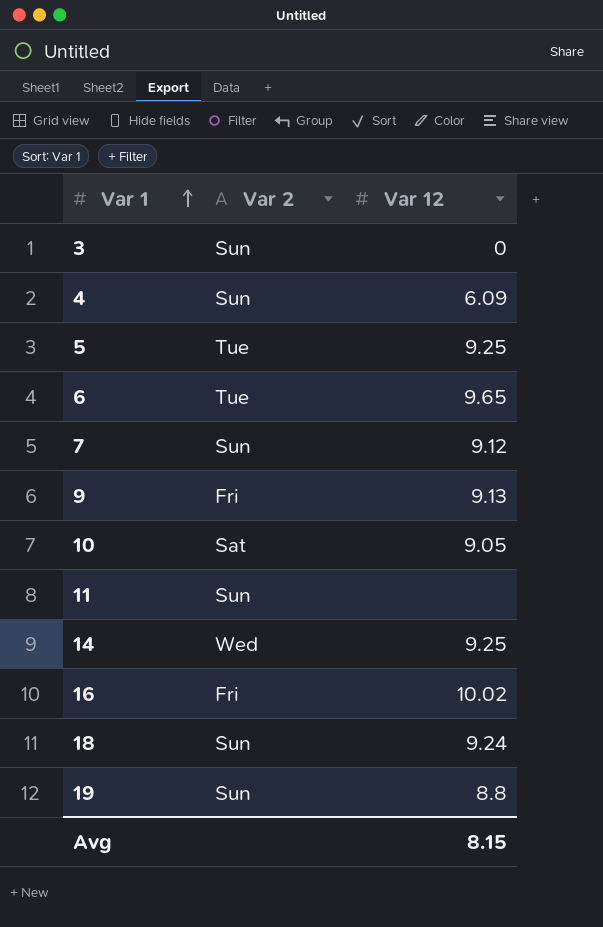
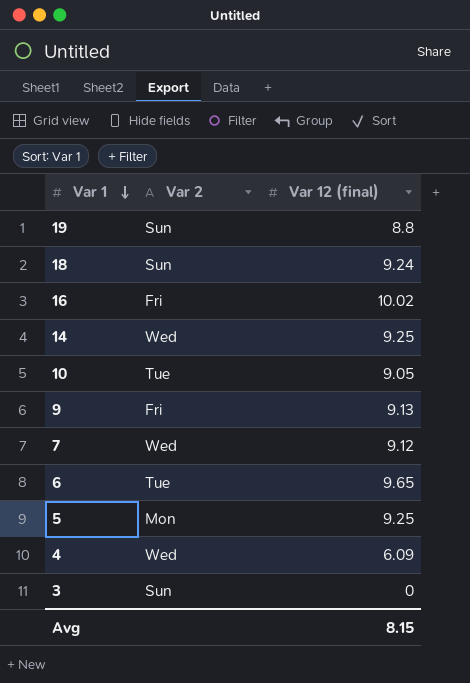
row order: Var 1 ascending -> Var 1 descending
column name: Var 12 -> Var 12 (final)
row 11: Sun | none -> none
10 | Var 2: Sat -> Tue
7 | Var 2: Sun -> Wed
5 | Var 2: Tue -> Mon
4 | Var 2: Sun -> Wed

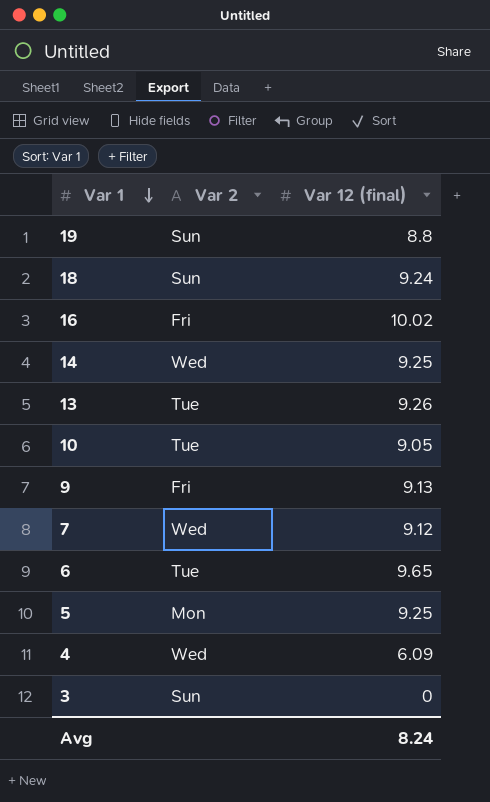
row 13: none -> Tue | 9.26
Avg | Var 12 (final): 8.15 -> 8.24

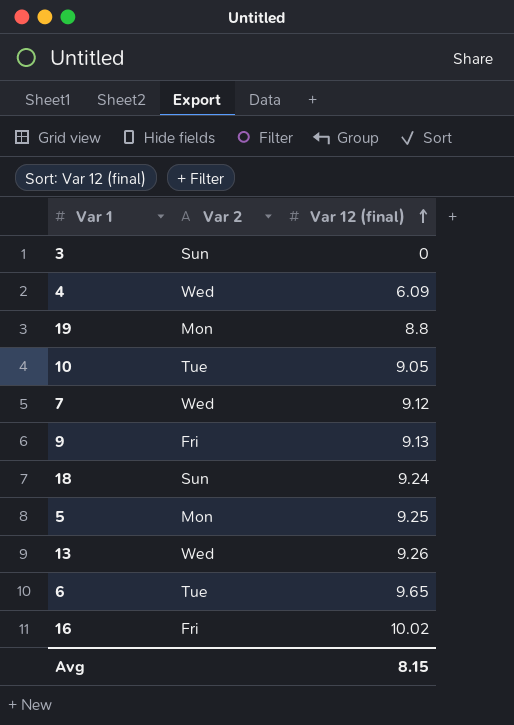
row order: Var 1 descending -> Var 12 (final) ascending
row 14: Wed | 9.25 -> none
19 | Var 2: Sun -> Mon
13 | Var 2: Tue -> Wed
Avg | Var 12 (final): 8.24 -> 8.15

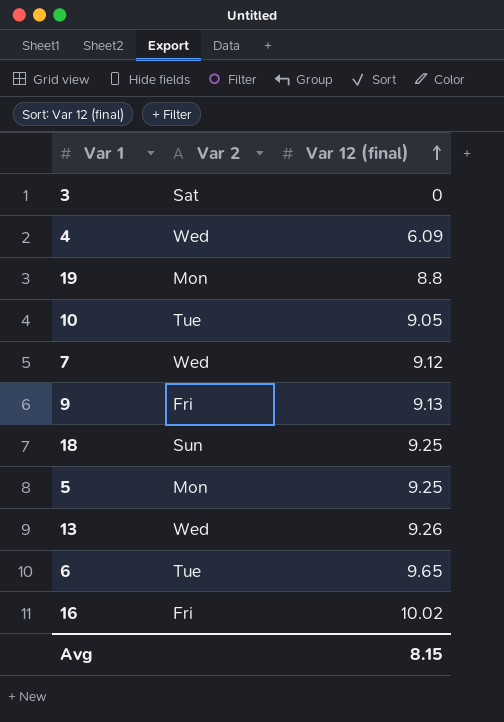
3 | Var 2: Sun -> Sat
18 | Var 12 (final): 9.24 -> 9.25

